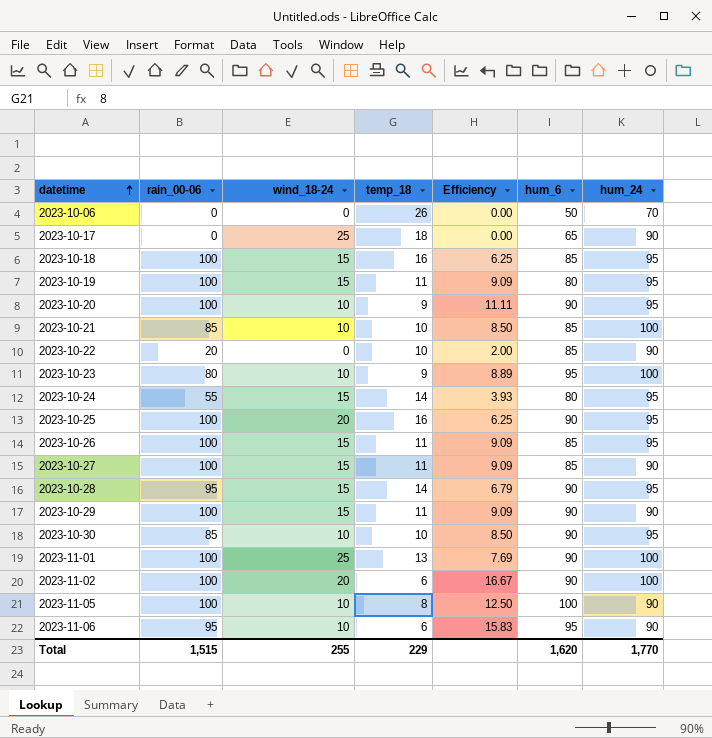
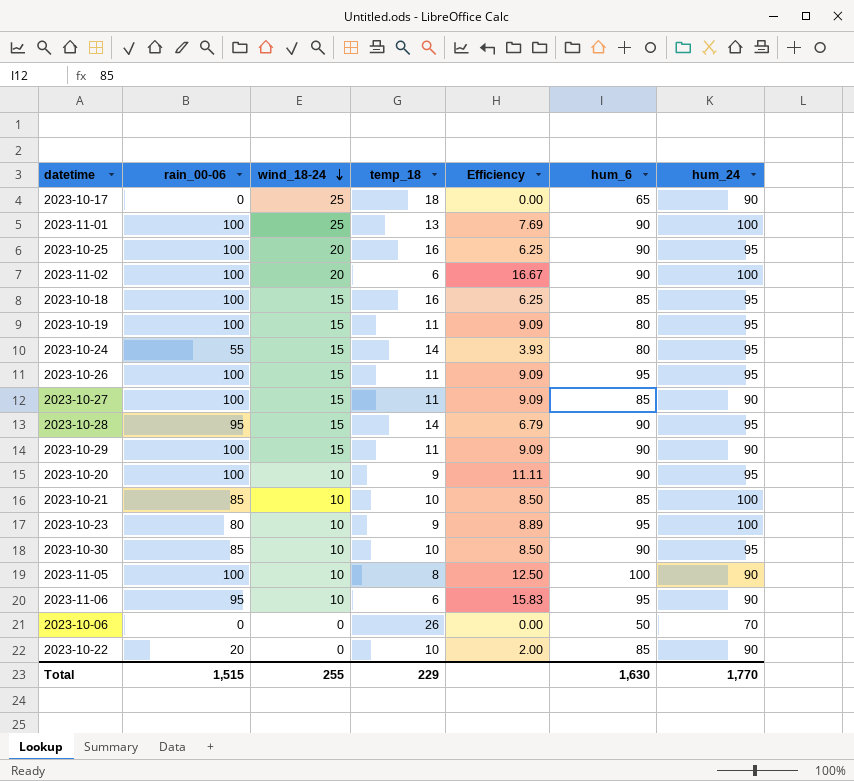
row order: datetime ascending -> wind_18-24 descending
2023-10-26 | hum_6: 85 -> 95
Total | hum_6: 1,620 -> 1,630

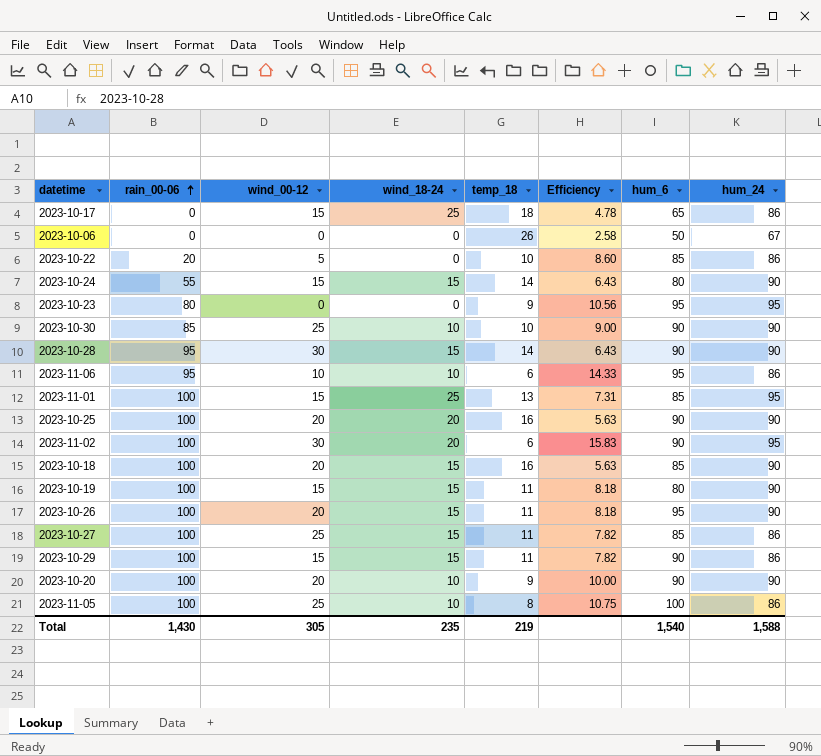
row order: wind_18-24 descending -> rain_00-06 ascending
column wind_00-12 | position: none -> 3
column Efficiency | formula: [rain_00-06] / [temp_18] -> [hum_24] / [temp_18]
row 2023-10-21: 85 | 10 | 10 | 8.50 | 85 | 100 -> none
2023-10-17 | hum_24: 90 -> 86
2023-10-06 | hum_24: 70 -> 67
2023-10-22 | hum_24: 90 -> 86
2023-10-24 | hum_24: 95 -> 90
2023-10-23 | wind_18-24: 10 -> 0
2023-10-23 | hum_24: 100 -> 95
2023-10-30 | hum_24: 95 -> 90
2023-10-28 | hum_24: 95 -> 90
2023-11-06 | hum_24: 90 -> 86
2023-11-01 | hum_6: 90 -> 85
2023-11-01 | hum_24: 100 -> 95
2023-10-25 | hum_24: 95 -> 90
2023-11-02 | hum_24: 100 -> 95
2023-10-18 | hum_24: 95 -> 90
2023-10-19 | hum_24: 95 -> 90
2023-10-26 | hum_24: 95 -> 90
2023-10-27 | hum_24: 90 -> 86
2023-10-29 | hum_24: 90 -> 86
2023-10-20 | hum_24: 95 -> 90
2023-11-05 | hum_24: 90 -> 86
Total | rain_00-06: 1,515 -> 1,430
Total | wind_18-24: 255 -> 235
Total | temp_18: 229 -> 219
Total | hum_6: 1,630 -> 1,540
Total | hum_24: 1,770 -> 1,588

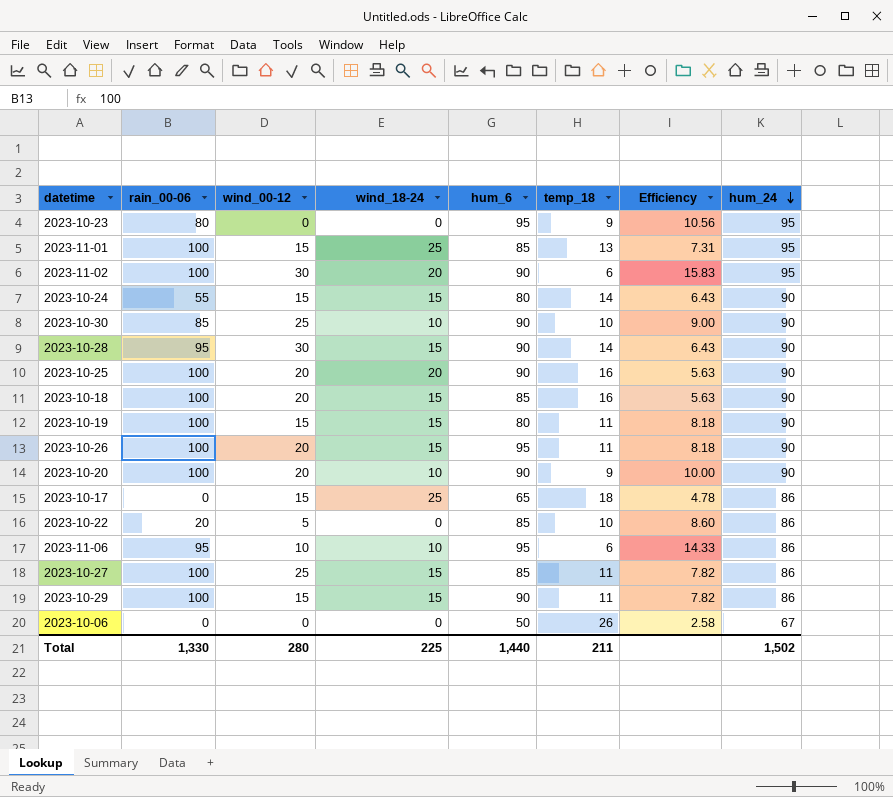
row order: rain_00-06 ascending -> hum_24 descending
column hum_6 | position: 7 -> 5
row 2023-11-05: 100 | 25 | 10 | 8 | 10.75 | 100 | 86 -> none
Total | rain_00-06: 1,430 -> 1,330
Total | wind_00-12: 305 -> 280
Total | wind_18-24: 235 -> 225
Total | hum_6: 1,540 -> 1,440
Total | temp_18: 219 -> 211
Total | hum_24: 1,588 -> 1,502

